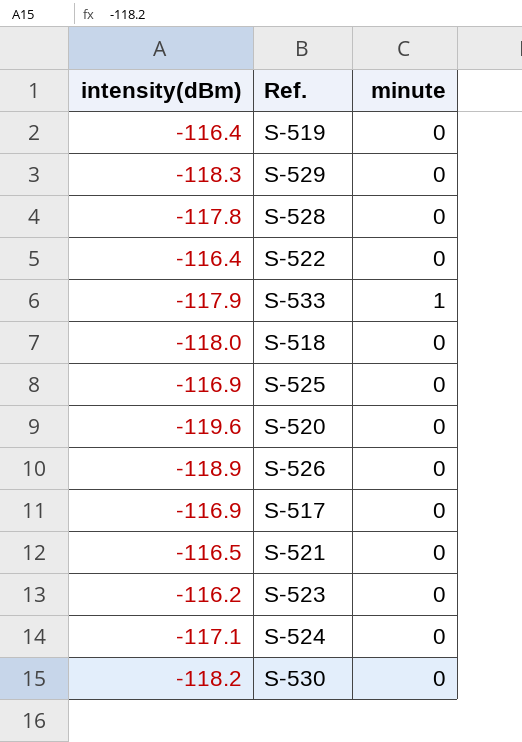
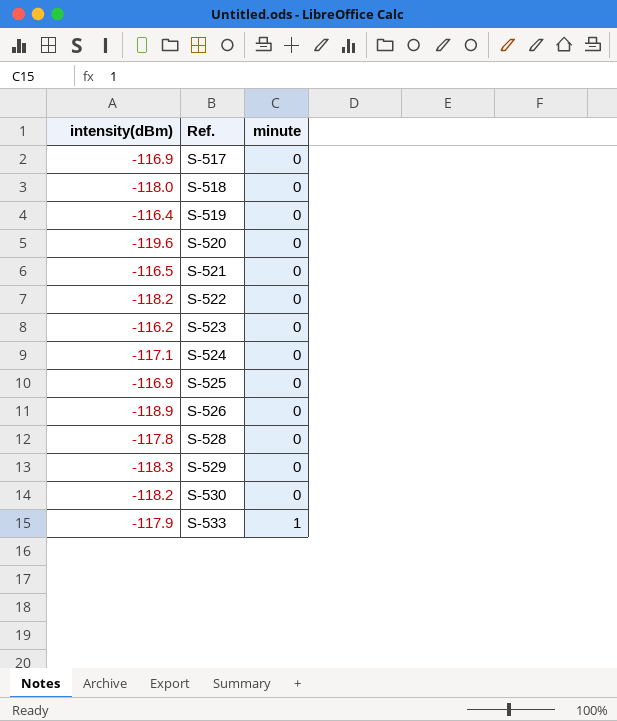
row order: none -> Ref. ascending
S-522 | intensity(dBm): -116.4 -> -118.2

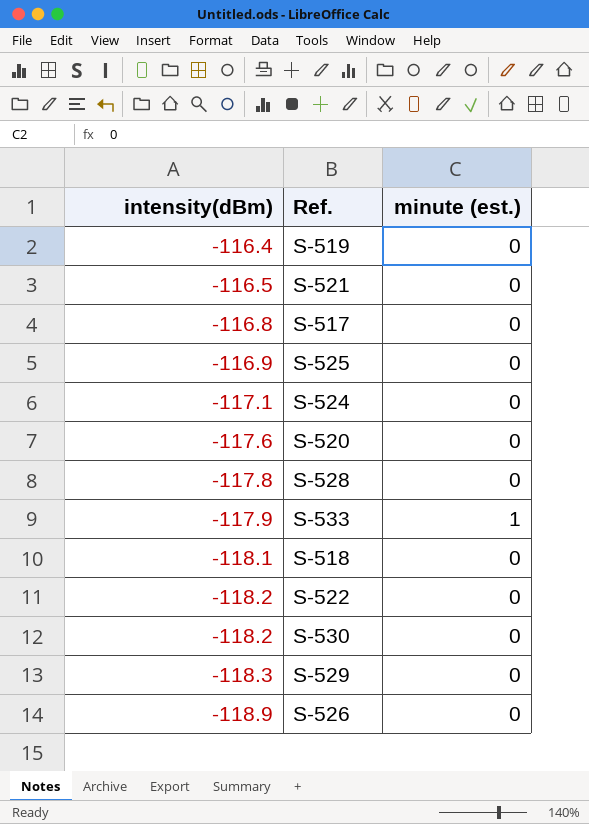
row order: Ref. ascending -> intensity(dBm) descending
column name: minute -> minute (est.)
row S-523: -116.2 | 0 -> none
S-517 | intensity(dBm): -116.9 -> -116.8
S-520 | intensity(dBm): -119.6 -> -117.6
S-518 | intensity(dBm): -118.0 -> -118.1

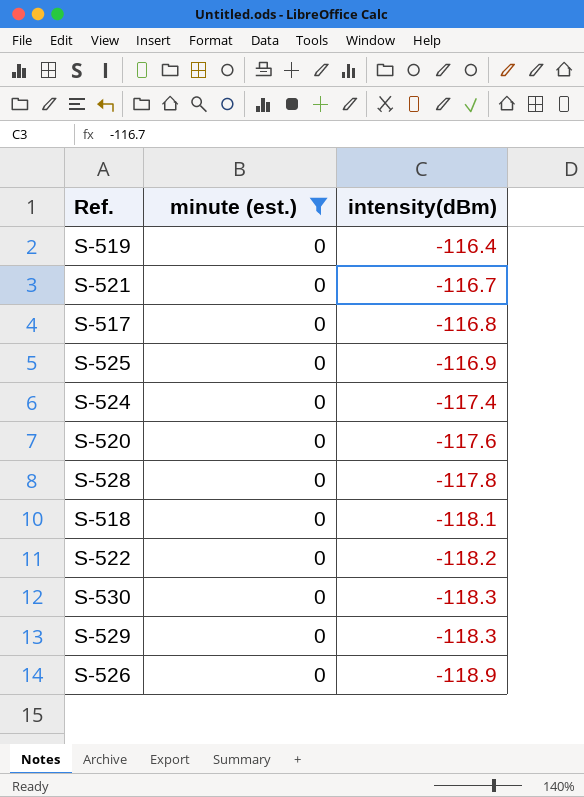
filter: none -> minute (est.) = 0
column intensity(dBm) | position: 1 -> 3
S-521 | intensity(dBm): -116.5 -> -116.7
S-524 | intensity(dBm): -117.1 -> -117.4
S-530 | intensity(dBm): -118.2 -> -118.3

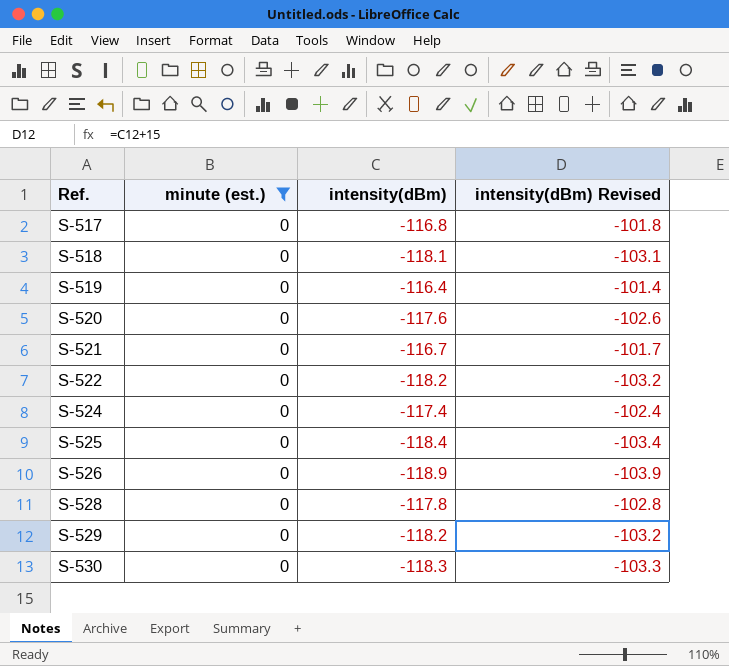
row order: intensity(dBm) descending -> Ref. ascending
column intensity(dBm) Revised | formula: none -> [intensity(dBm)] + 15
S-525 | intensity(dBm): -116.9 -> -118.4
S-529 | intensity(dBm): -118.3 -> -118.2

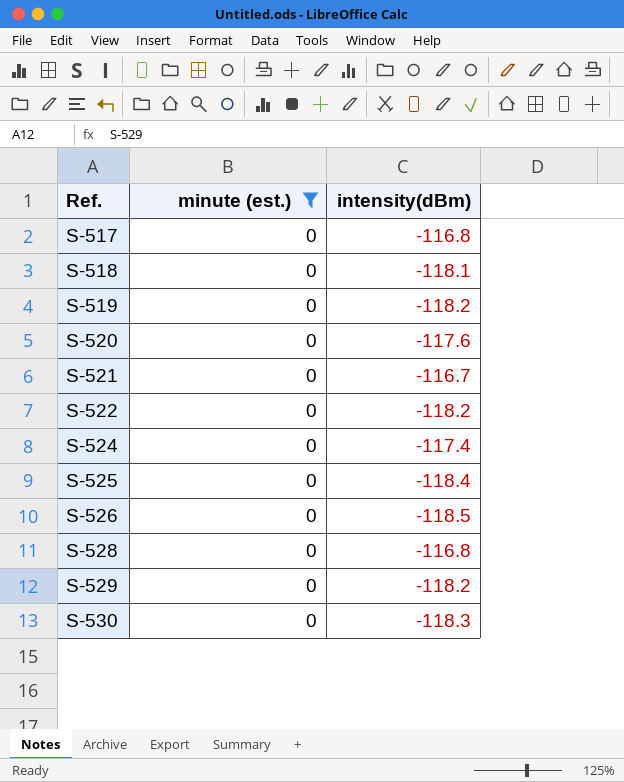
column intensity(dBm) Revised | formula: [intensity(dBm)] + 15 -> none
S-519 | intensity(dBm): -116.4 -> -118.2
S-526 | intensity(dBm): -118.9 -> -118.5
S-528 | intensity(dBm): -117.8 -> -116.8

